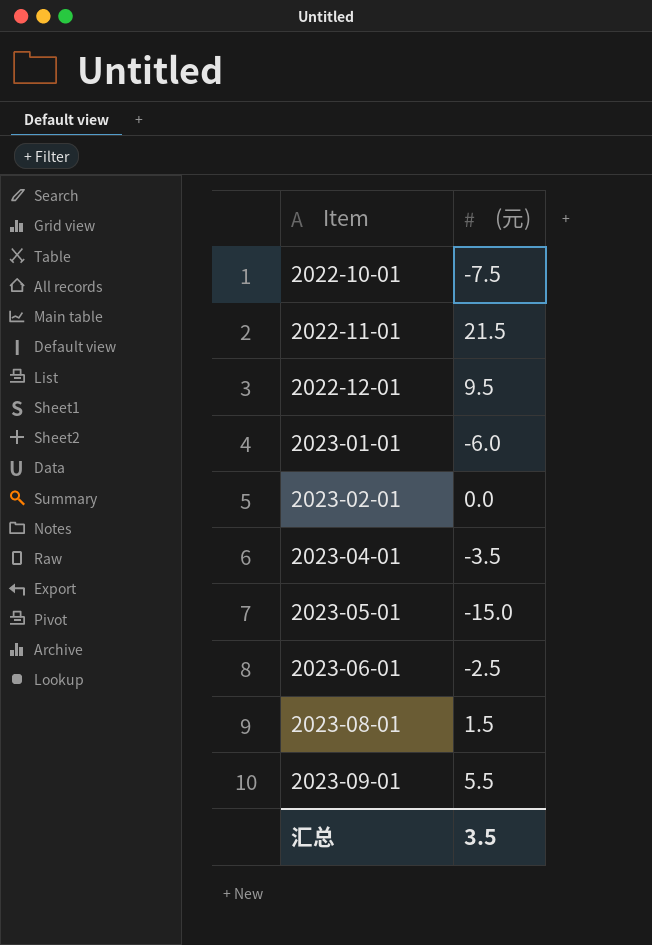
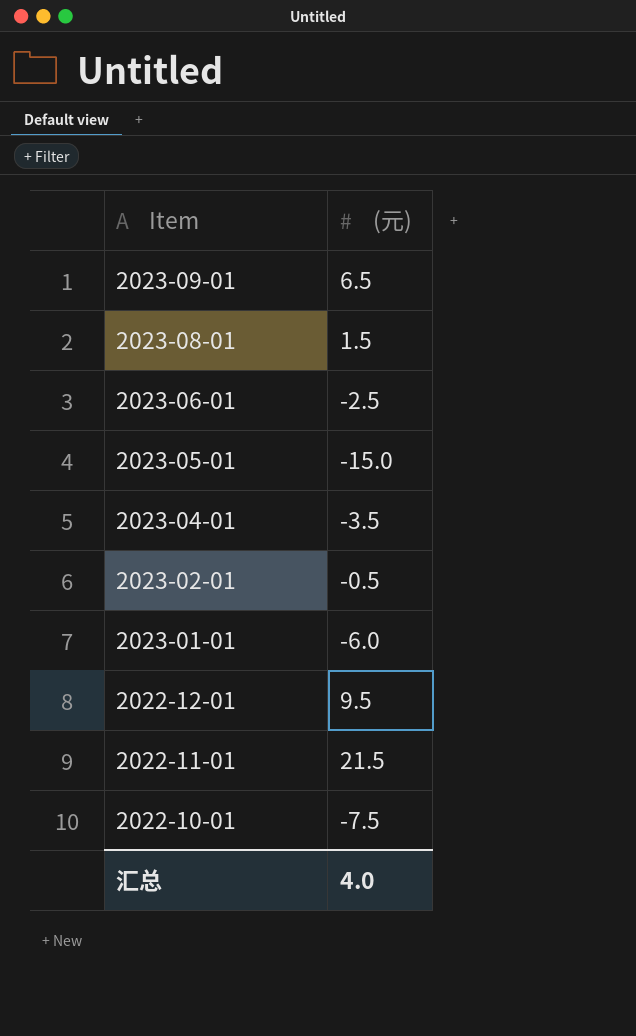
row order: Item ascending -> Item descending
2023-09-01 | (元): 5.5 -> 6.5
2023-02-01 | (元): 0.0 -> -0.5
汇总 | (元): 3.5 -> 4.0

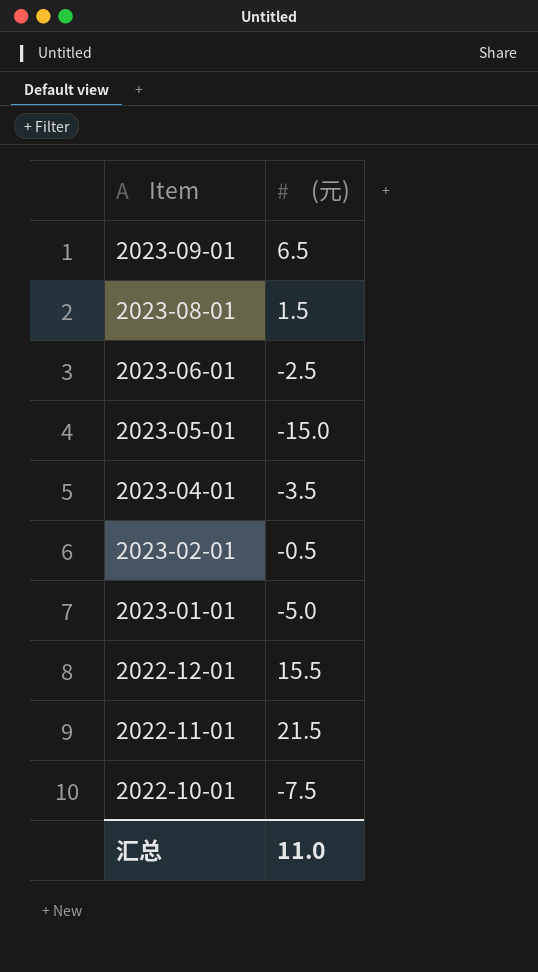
2023-01-01 | (元): -6.0 -> -5.0
2022-12-01 | (元): 9.5 -> 15.5
汇总 | (元): 4.0 -> 11.0

